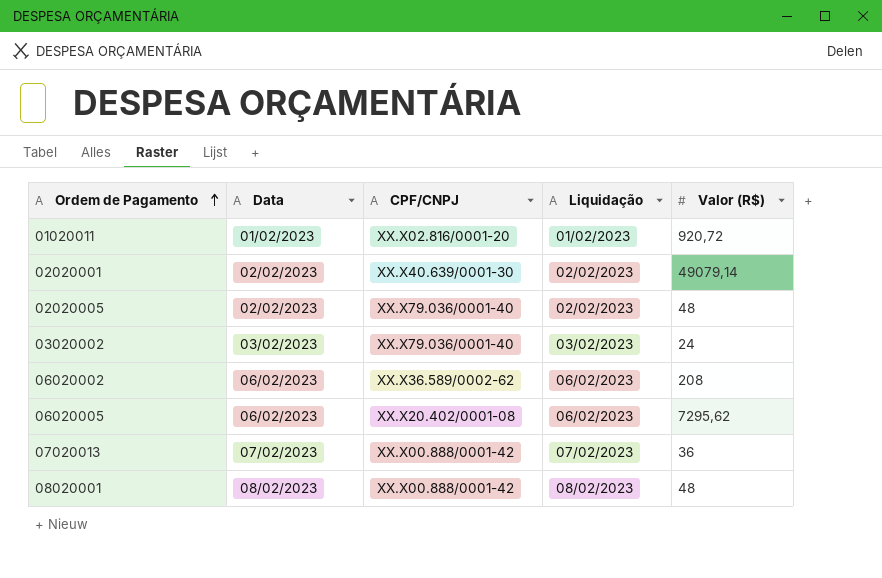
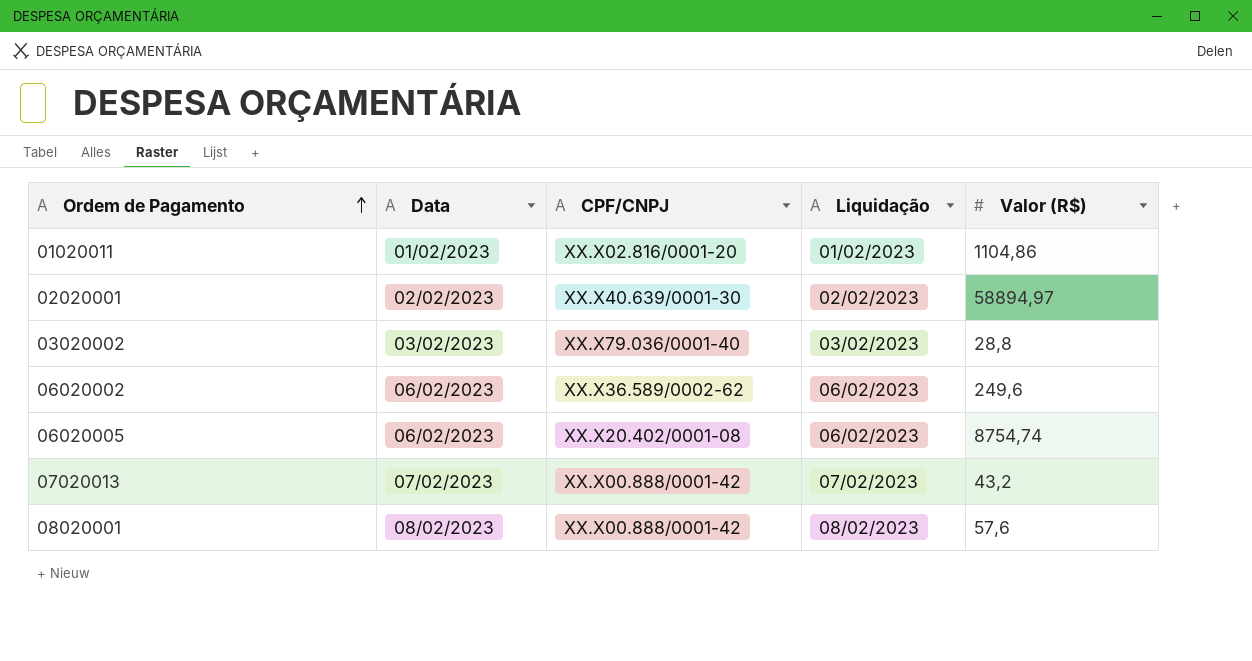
row 02020005: 02/02/2023 | XX.X79.036/0001-40 | 02/02/2023 | 48 -> none
01020011 | Valor (R$): 920,72 -> 1104,86
02020001 | Valor (R$): 49079,14 -> 58894,97
03020002 | Valor (R$): 24 -> 28,8
06020002 | Valor (R$): 208 -> 249,6
06020005 | Valor (R$): 7295,62 -> 8754,74
07020013 | Valor (R$): 36 -> 43,2
08020001 | Valor (R$): 48 -> 57,6

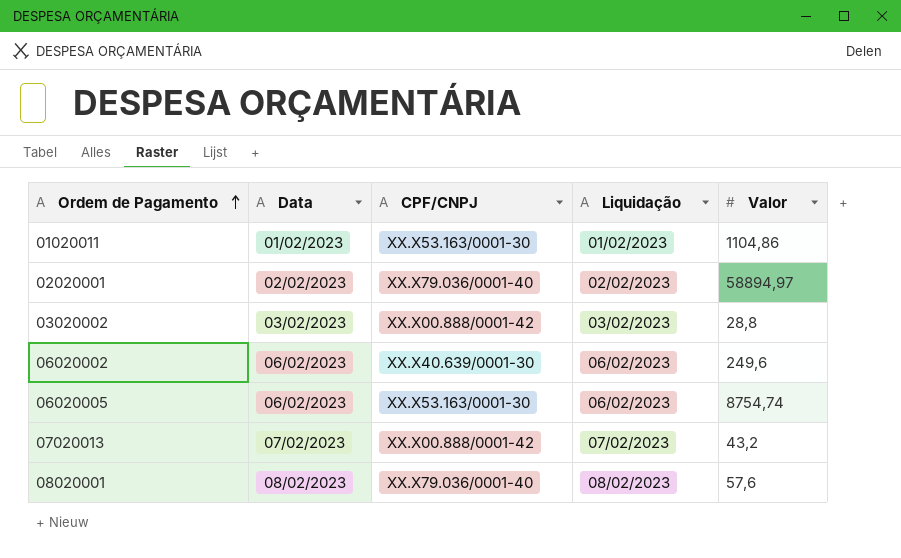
column name: Valor (R$) -> Valor
01020011 | CPF/CNPJ: XX.X02.816/0001-20 -> XX.X53.163/0001-30
02020001 | CPF/CNPJ: XX.X40.639/0001-30 -> XX.X79.036/0001-40
03020002 | CPF/CNPJ: XX.X79.036/0001-40 -> XX.X00.888/0001-42
06020002 | CPF/CNPJ: XX.X36.589/0002-62 -> XX.X40.639/0001-30
06020005 | CPF/CNPJ: XX.X20.402/0001-08 -> XX.X53.163/0001-30
08020001 | CPF/CNPJ: XX.X00.888/0001-42 -> XX.X79.036/0001-40

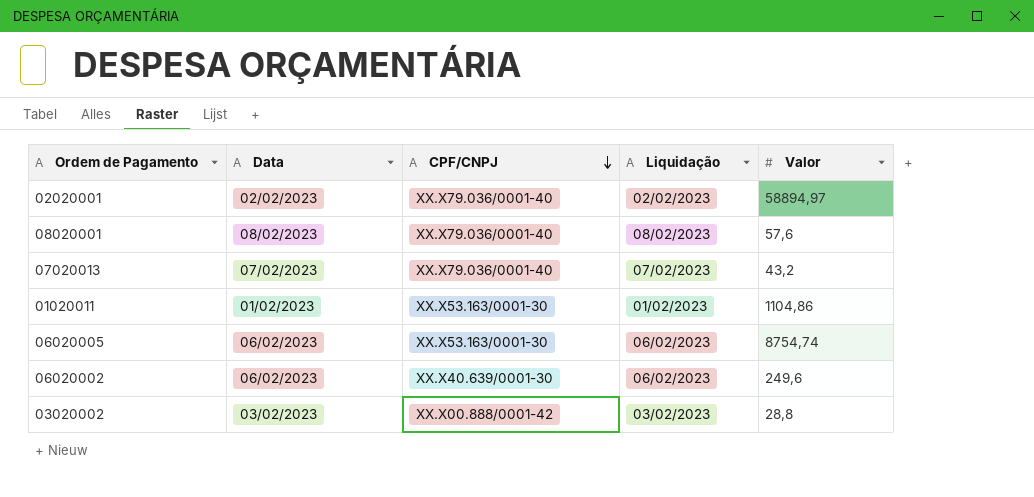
row order: Ordem de Pagamento ascending -> CPF/CNPJ descending
07020013 | CPF/CNPJ: XX.X00.888/0001-42 -> XX.X79.036/0001-40

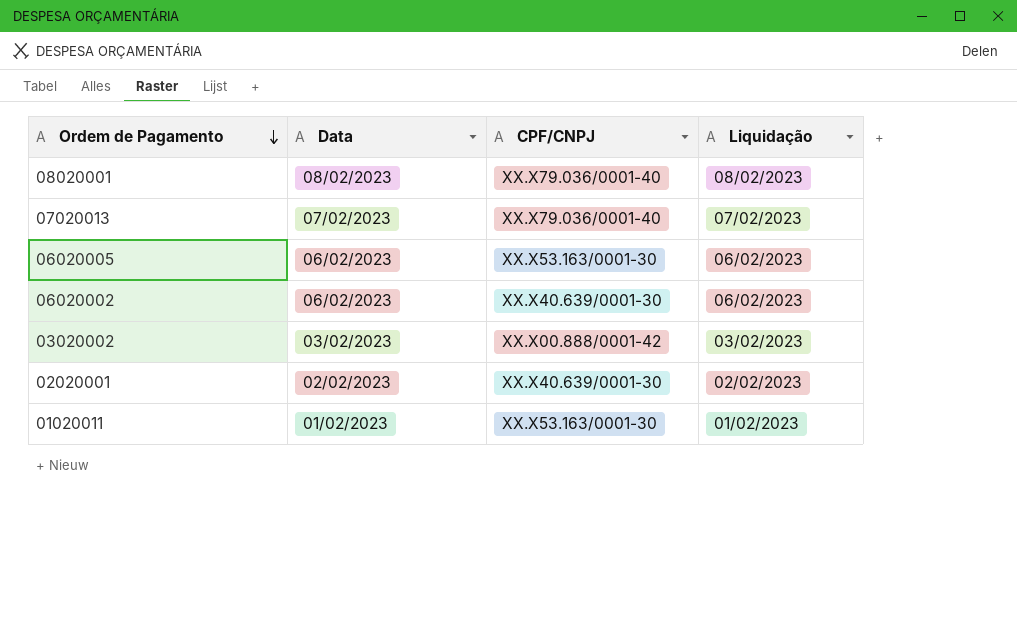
row order: CPF/CNPJ descending -> Ordem de Pagamento descending
column Valor | position: 5 -> none
02020001 | CPF/CNPJ: XX.X79.036/0001-40 -> XX.X40.639/0001-30

